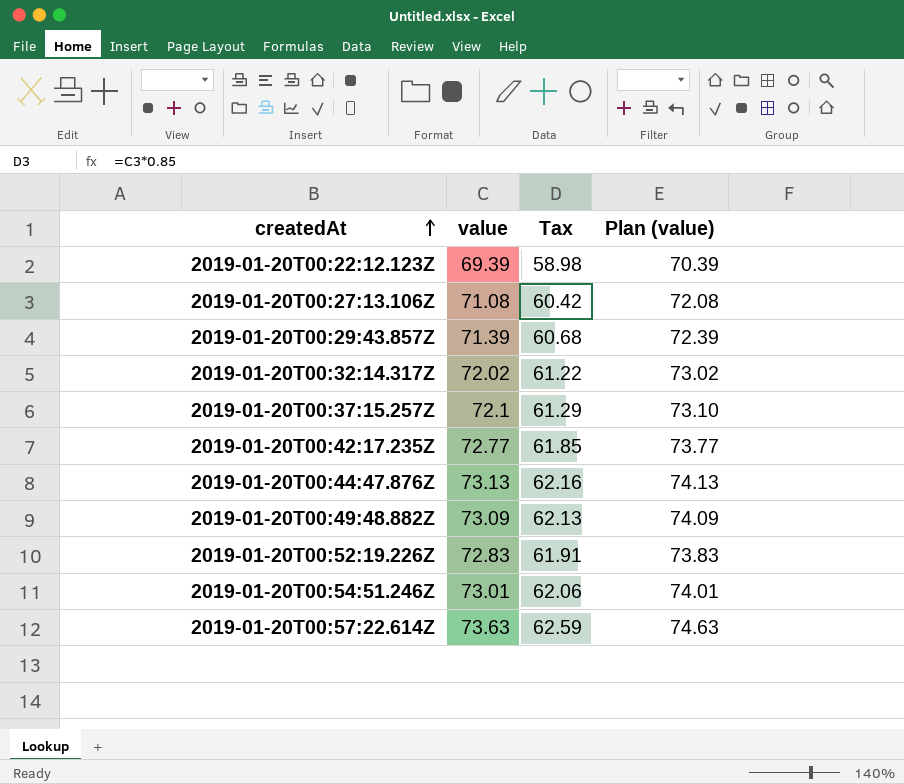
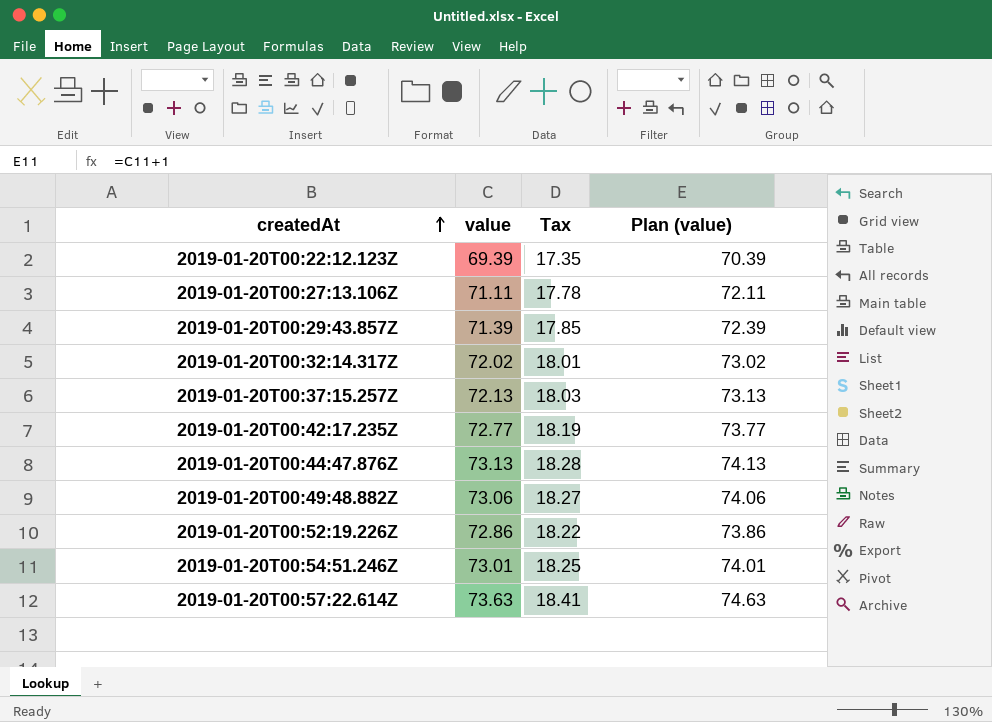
column Tax | formula: [value] * 0.85 -> [value] * 0.25
2019-01-20T00:27:13.106Z | value: 71.08 -> 71.11
2019-01-20T00:27:13.106Z | Plan (value): 72.08 -> 72.11
2019-01-20T00:37:15.257Z | value: 72.1 -> 72.13
2019-01-20T00:37:15.257Z | Plan (value): 73.10 -> 73.13
2019-01-20T00:49:48.882Z | value: 73.09 -> 73.06
2019-01-20T00:49:48.882Z | Plan (value): 74.09 -> 74.06
2019-01-20T00:52:19.226Z | value: 72.83 -> 72.86
2019-01-20T00:52:19.226Z | Plan (value): 73.83 -> 73.86

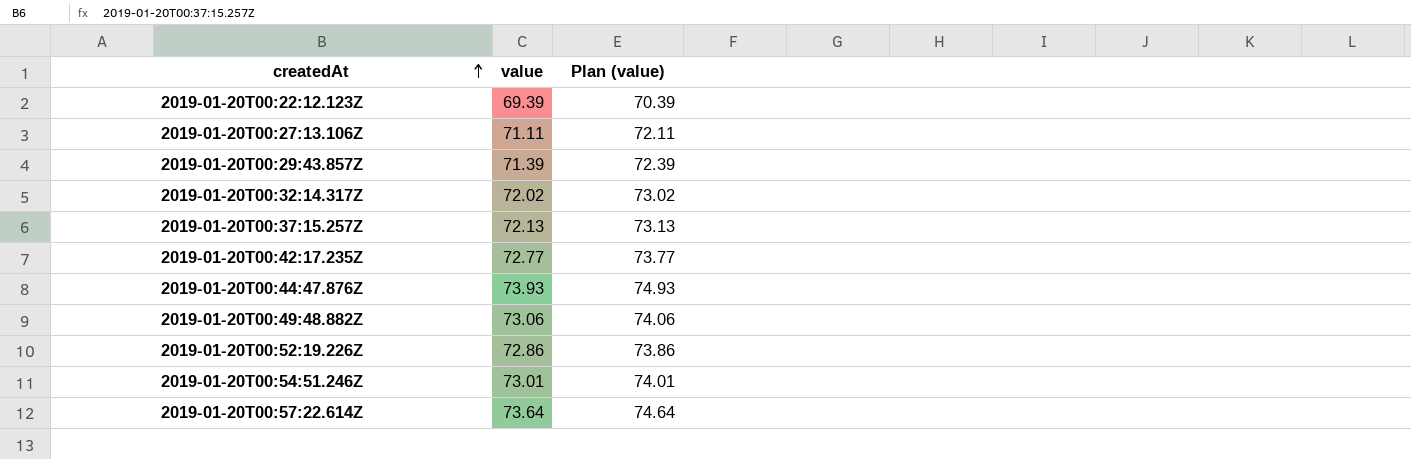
column Tax | formula: [value] * 0.25 -> none
2019-01-20T00:44:47.876Z | value: 73.13 -> 73.93
2019-01-20T00:44:47.876Z | Plan (value): 74.13 -> 74.93
2019-01-20T00:57:22.614Z | value: 73.63 -> 73.64
2019-01-20T00:57:22.614Z | Plan (value): 74.63 -> 74.64

